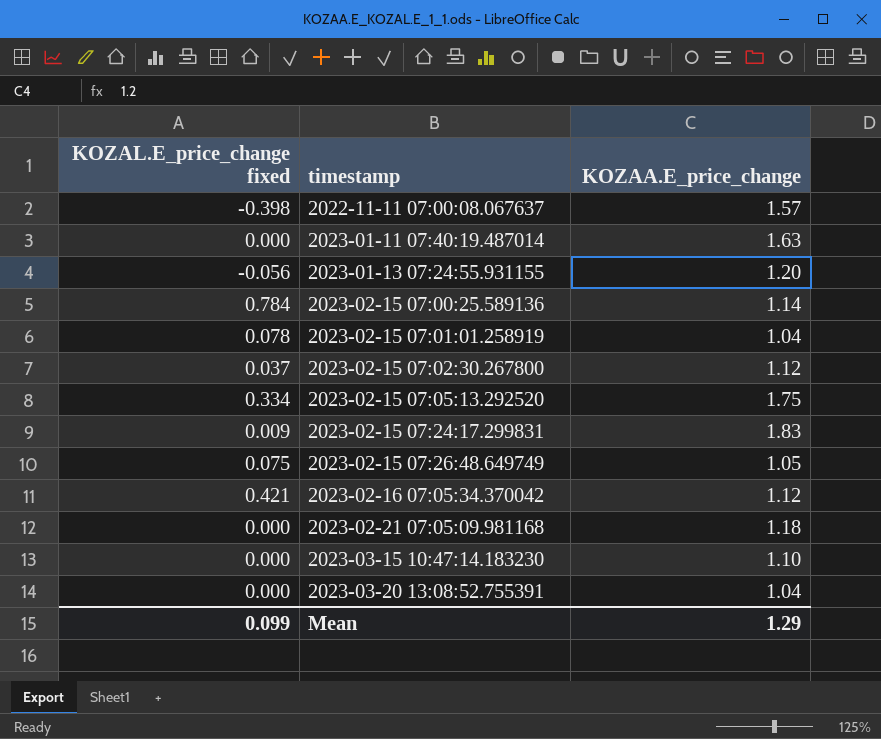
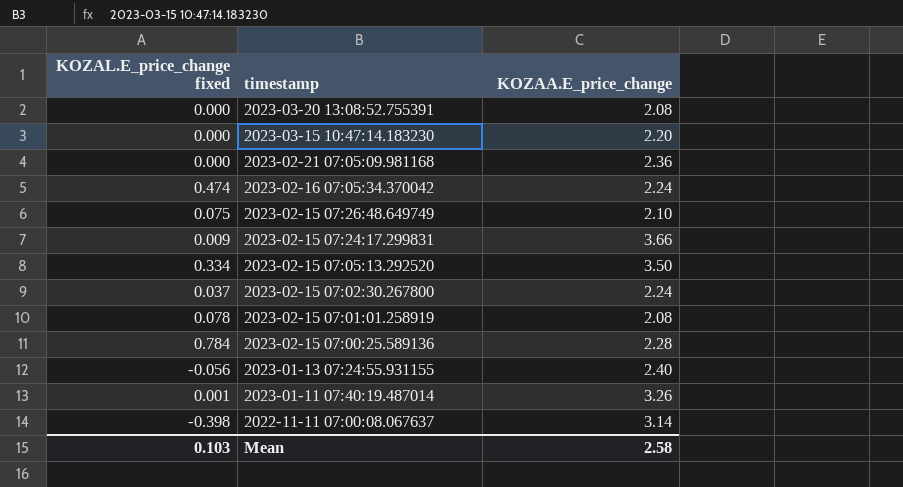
row order: timestamp ascending -> timestamp descending
2023-03-20 13:08:52.755391 | KOZAA.E_price_change: 1.04 -> 2.08
2023-03-15 10:47:14.183230 | KOZAA.E_price_change: 1.10 -> 2.20
2023-02-21 07:05:09.981168 | KOZAA.E_price_change: 1.18 -> 2.36
2023-02-16 07:05:34.370042 | KOZAL.E_price_change fixed: 0.421 -> 0.474
2023-02-16 07:05:34.370042 | KOZAA.E_price_change: 1.12 -> 2.24
2023-02-15 07:26:48.649749 | KOZAA.E_price_change: 1.05 -> 2.10
2023-02-15 07:24:17.299831 | KOZAA.E_price_change: 1.83 -> 3.66
2023-02-15 07:05:13.292520 | KOZAA.E_price_change: 1.75 -> 3.50
2023-02-15 07:02:30.267800 | KOZAA.E_price_change: 1.12 -> 2.24
2023-02-15 07:01:01.258919 | KOZAA.E_price_change: 1.04 -> 2.08
2023-02-15 07:00:25.589136 | KOZAA.E_price_change: 1.14 -> 2.28
2023-01-13 07:24:55.931155 | KOZAA.E_price_change: 1.20 -> 2.40
2023-01-11 07:40:19.487014 | KOZAL.E_price_change fixed: 0.000 -> 0.001
2023-01-11 07:40:19.487014 | KOZAA.E_price_change: 1.63 -> 3.26
2022-11-11 07:00:08.067637 | KOZAA.E_price_change: 1.57 -> 3.14
Mean | KOZAL.E_price_change fixed: 0.099 -> 0.103
Mean | KOZAA.E_price_change: 1.29 -> 2.58

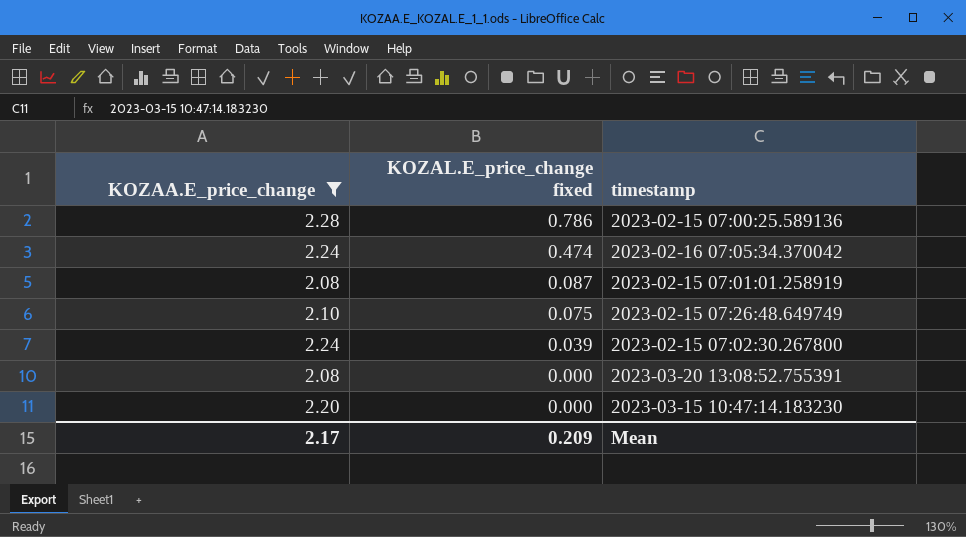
filter: none -> KOZAA.E_price_change <= 2.28
row order: timestamp descending -> KOZAL.E_price_change fixed descending
column KOZAA.E_price_change | position: 3 -> 1
2023-02-15 07:00:25.589136 | KOZAL.E_price_change fixed: 0.784 -> 0.786
2023-02-15 07:01:01.258919 | KOZAL.E_price_change fixed: 0.078 -> 0.087
2023-02-15 07:02:30.267800 | KOZAL.E_price_change fixed: 0.037 -> 0.039
Mean | KOZAA.E_price_change: 2.58 -> 2.17
Mean | KOZAL.E_price_change fixed: 0.103 -> 0.209

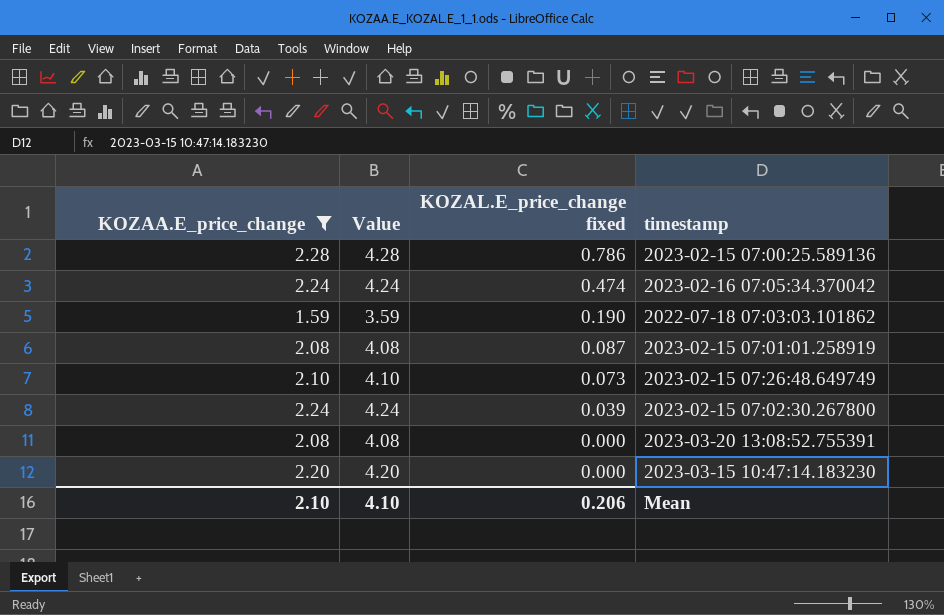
column Value | formula: none -> [KOZAA.E_price_change] + 2
row 2022-07-18 07:03:03.101862: none -> 1.59 | 3.59 | 0.190
2023-02-15 07:26:48.649749 | KOZAL.E_price_change fixed: 0.075 -> 0.073
Mean | KOZAA.E_price_change: 2.17 -> 2.10
Mean | KOZAL.E_price_change fixed: 0.209 -> 0.206

